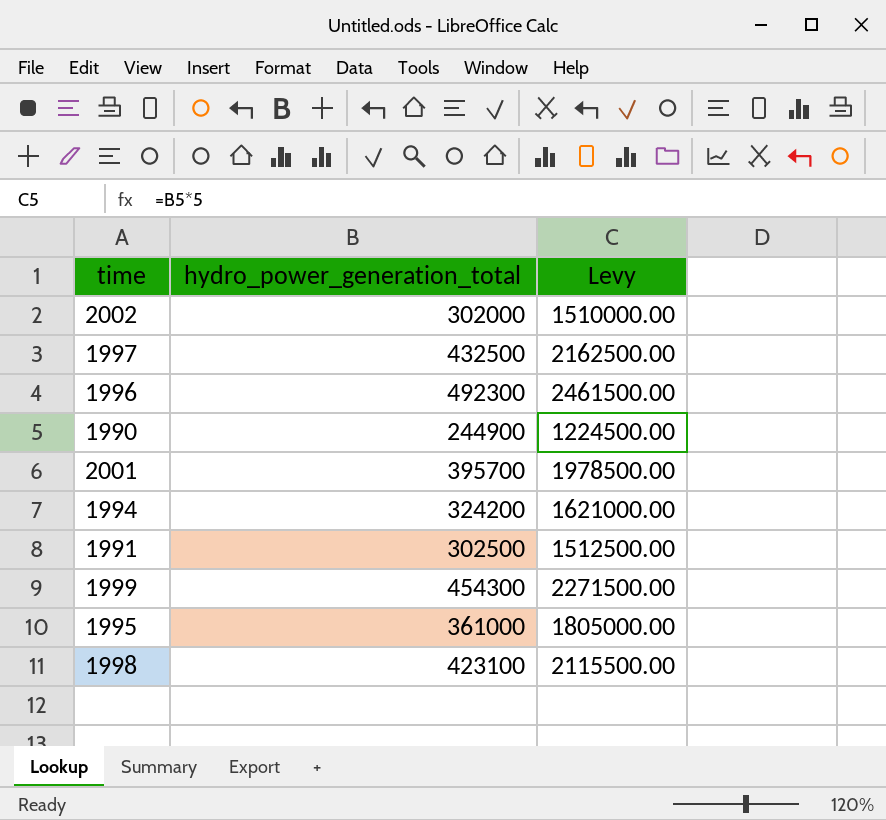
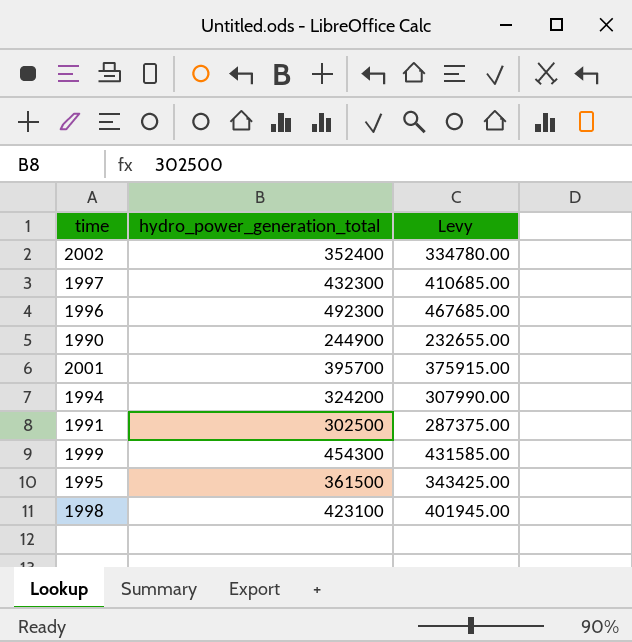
column Levy | formula: [hydro_power_generation_total] * 5 -> [hydro_power_generation_total] * 0.95
2002 | hydro_power_generation_total: 302000 -> 352400
1997 | hydro_power_generation_total: 432500 -> 432300
1995 | hydro_power_generation_total: 361000 -> 361500

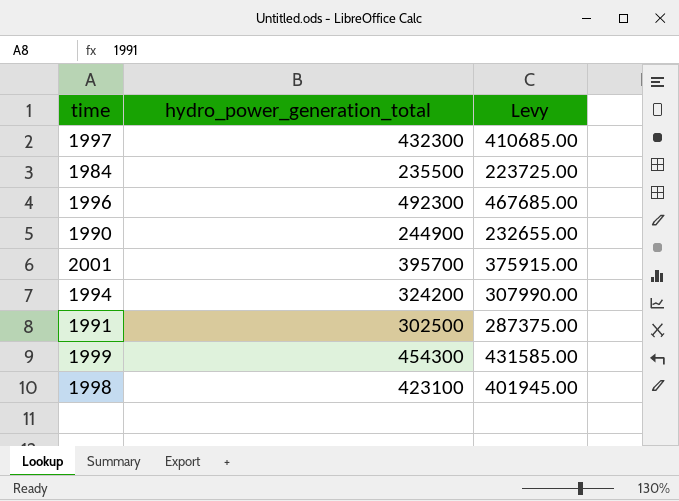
row 2002: 352400 | 334780.00 -> none
row 1995: 361500 | 343425.00 -> none
row 1984: none -> 235500 | 223725.00

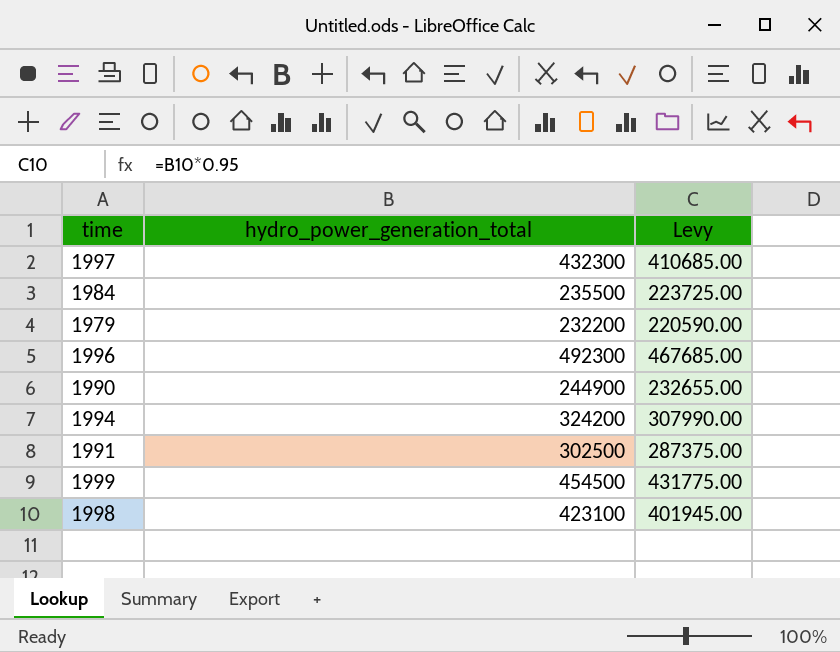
row 2001: 395700 | 375915.00 -> none
row 1979: none -> 232200 | 220590.00
1999 | hydro_power_generation_total: 454300 -> 454500
1999 | Levy: 431585.00 -> 431775.00

